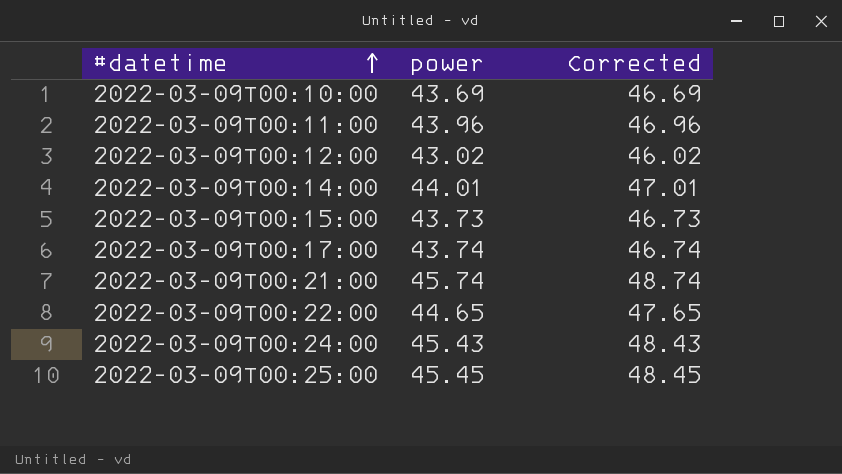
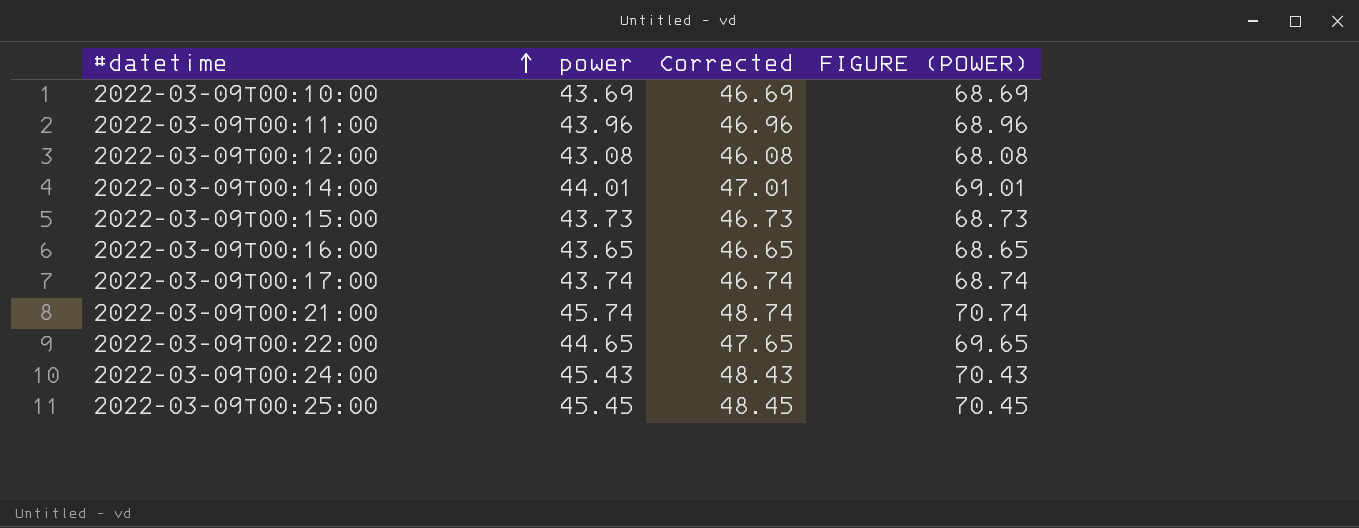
column FIGURE (POWER) | formula: none -> [power] + 25
2022-03-09T00:12:00 | power: 43.02 -> 43.08
2022-03-09T00:12:00 | Corrected: 46.02 -> 46.08
row 2022-03-09T00:16:00: none -> 43.65 | 46.65 | 68.65

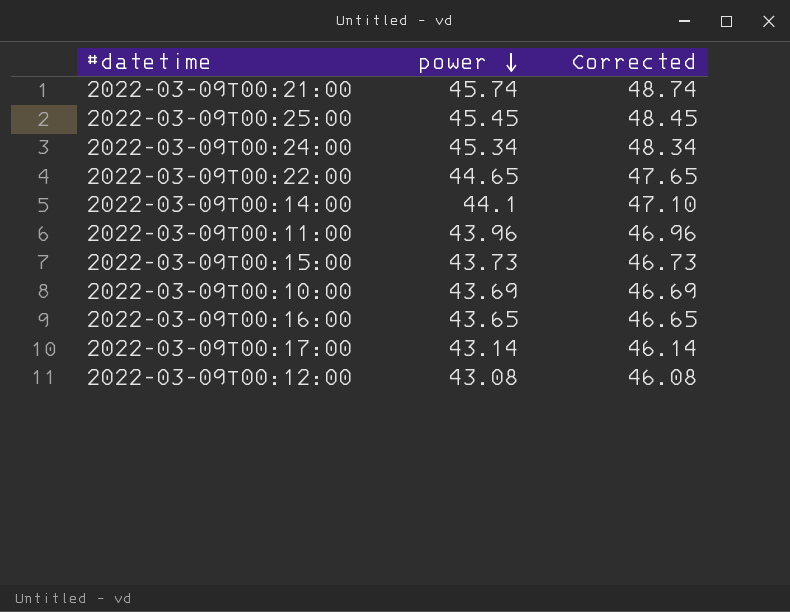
row order: #datetime ascending -> power descending
column FIGURE (POWER) | formula: [power] + 25 -> none
2022-03-09T00:24:00 | power: 45.43 -> 45.34
2022-03-09T00:24:00 | Corrected: 48.43 -> 48.34
2022-03-09T00:14:00 | power: 44.01 -> 44.1
2022-03-09T00:14:00 | Corrected: 47.01 -> 47.10
2022-03-09T00:17:00 | power: 43.74 -> 43.14
2022-03-09T00:17:00 | Corrected: 46.74 -> 46.14

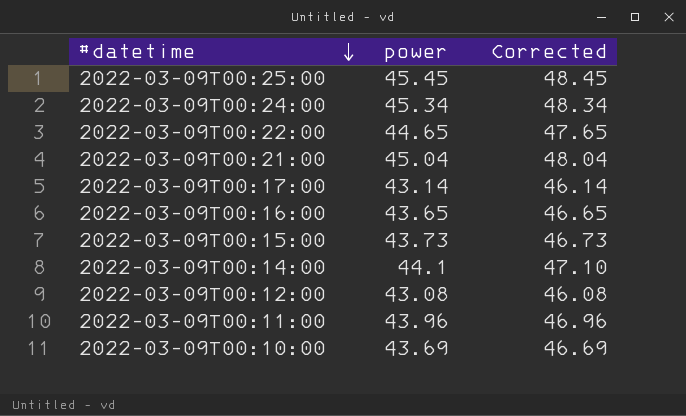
row order: power descending -> #datetime descending
2022-03-09T00:21:00 | power: 45.74 -> 45.04
2022-03-09T00:21:00 | Corrected: 48.74 -> 48.04

